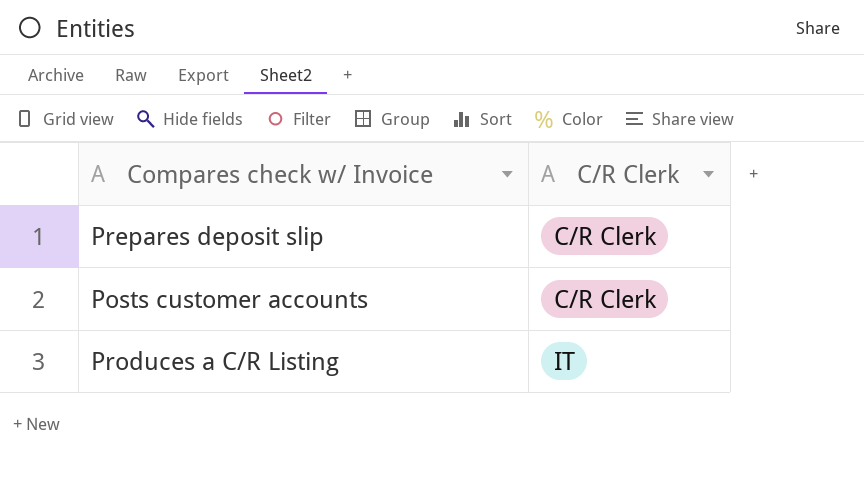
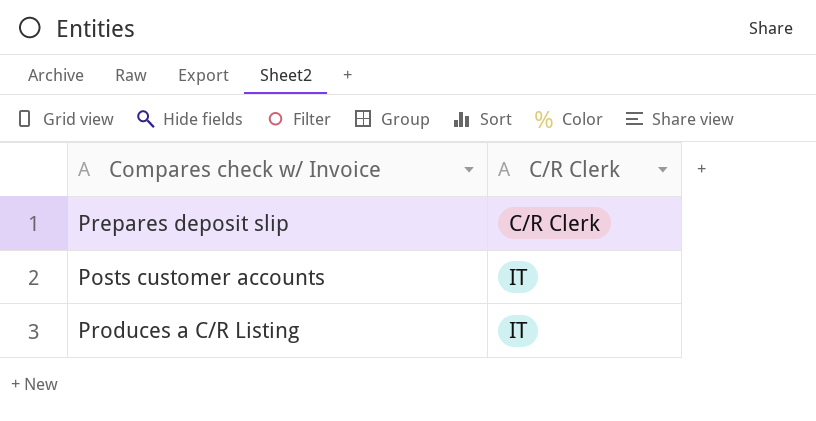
Posts customer accounts | C/R Clerk: C/R Clerk -> IT

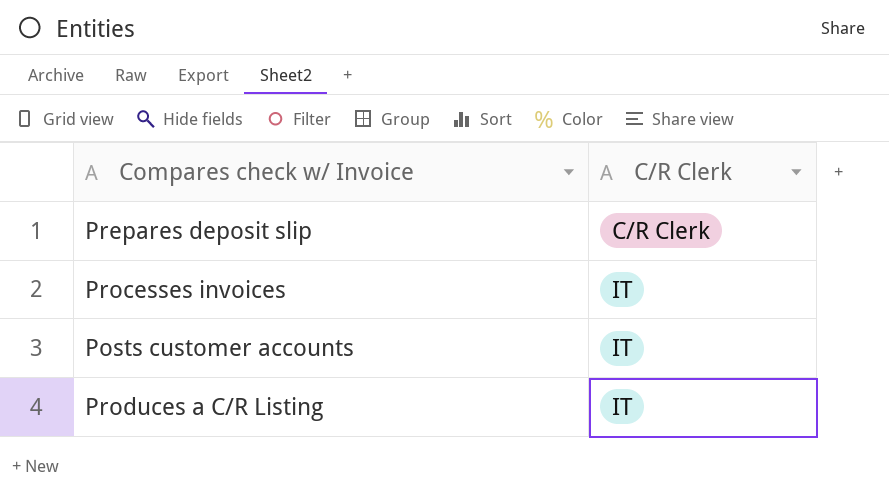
row Processes invoices: none -> IT

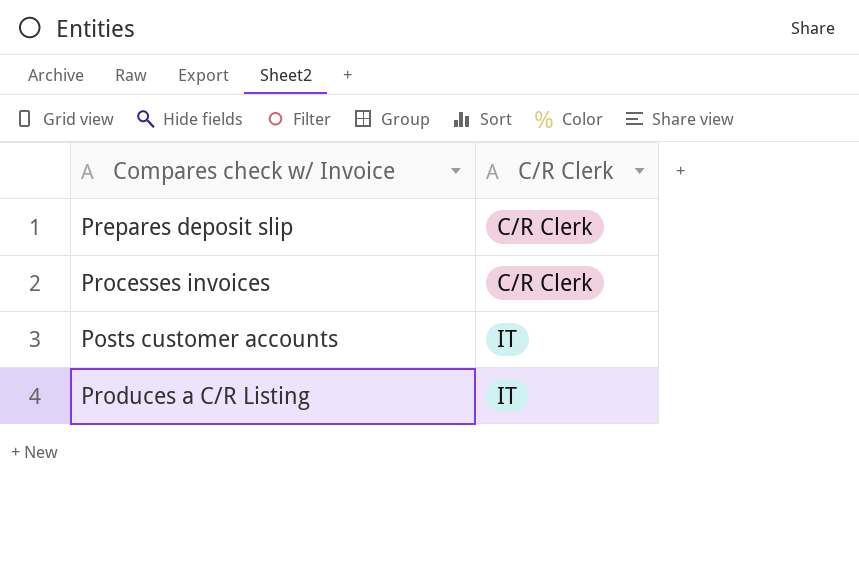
Processes invoices | C/R Clerk: IT -> C/R Clerk

